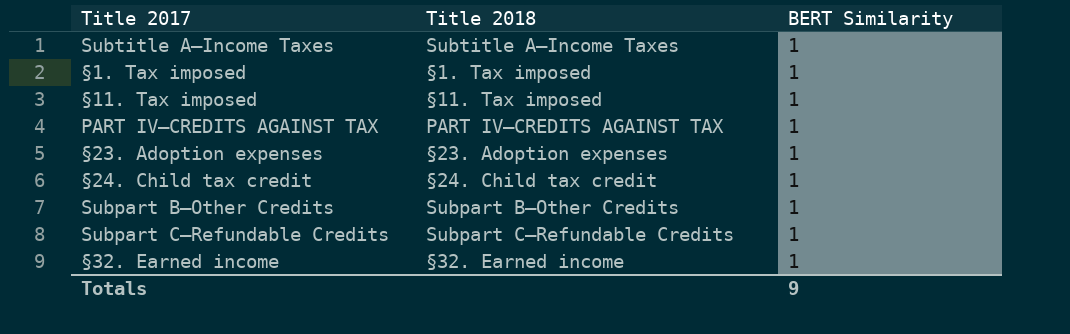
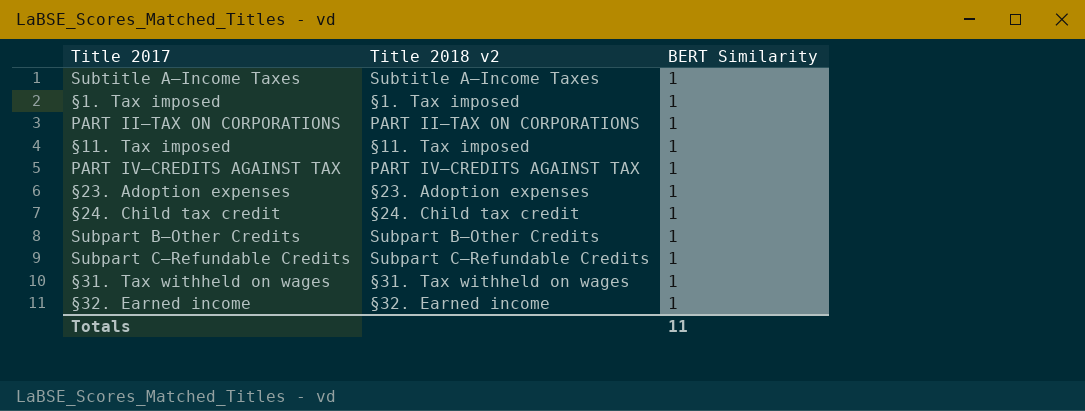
column name: Title 2018 -> Title 2018 v2
row PART II—TAX ON CORPORATIONS: none -> PART II—TAX ON CORPORATIONS | 1
row §31. Tax withheld on wages: none -> §31. Tax withheld on wages | 1
Totals | BERT Similarity: 9 -> 11

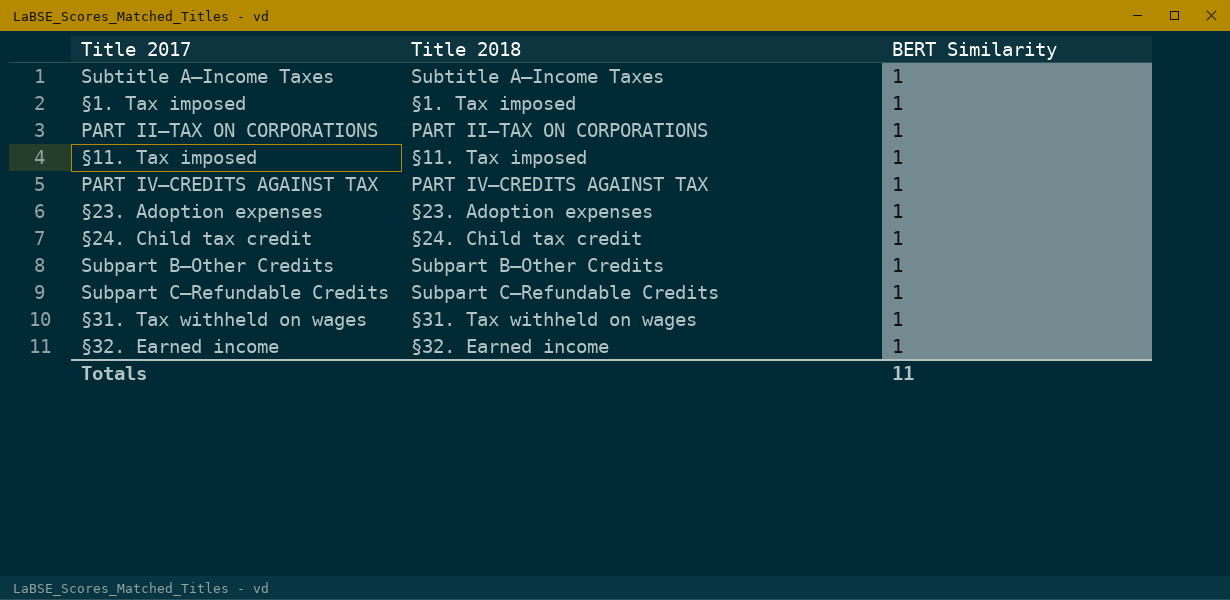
column name: Title 2018 v2 -> Title 2018

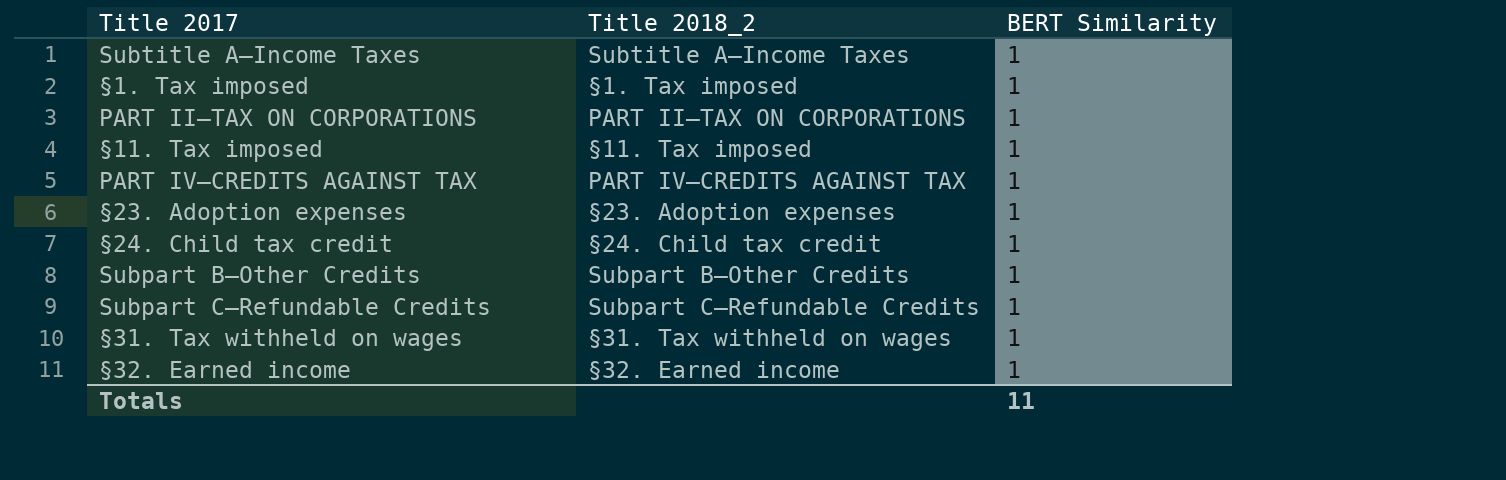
column name: Title 2018 -> Title 2018_2

